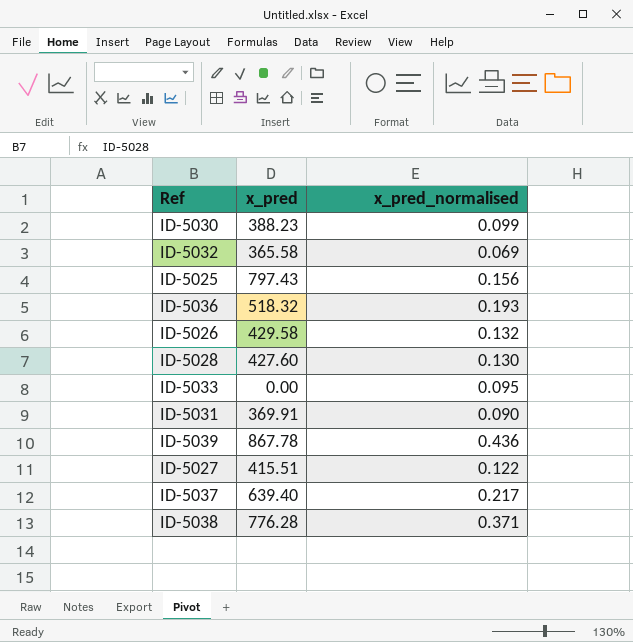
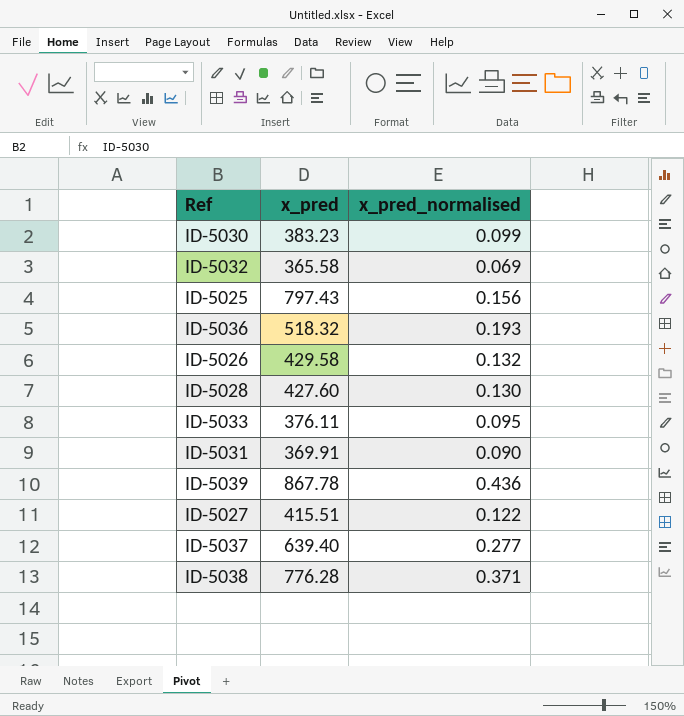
ID-5030 | x_pred: 388.23 -> 383.23
ID-5033 | x_pred: 0.00 -> 376.11
ID-5037 | x_pred_normalised: 0.217 -> 0.277

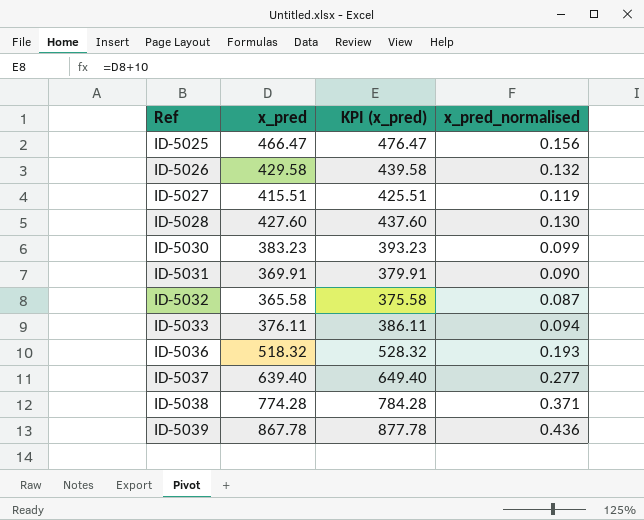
row order: none -> Ref ascending
column KPI (x_pred) | formula: none -> [x_pred] + 10
ID-5025 | x_pred: 797.43 -> 466.47
ID-5027 | x_pred_normalised: 0.122 -> 0.119
ID-5032 | x_pred_normalised: 0.069 -> 0.087
ID-5033 | x_pred_normalised: 0.095 -> 0.094
ID-5038 | x_pred: 776.28 -> 774.28

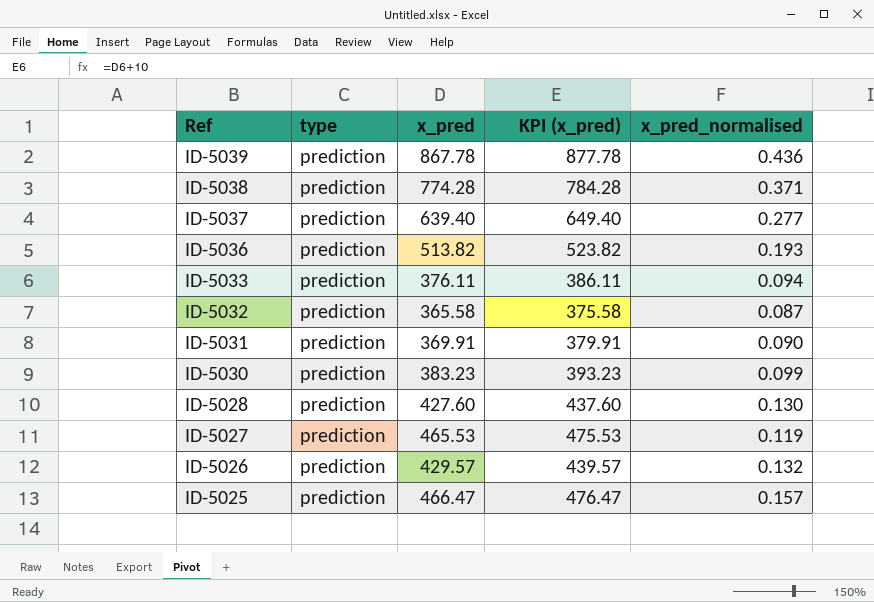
row order: Ref ascending -> Ref descending
column type | position: none -> 2
ID-5036 | x_pred: 518.32 -> 513.82
ID-5036 | KPI (x_pred): 528.32 -> 523.82
ID-5027 | x_pred: 415.51 -> 465.53
ID-5027 | KPI (x_pred): 425.51 -> 475.53
ID-5026 | x_pred: 429.58 -> 429.57
ID-5026 | KPI (x_pred): 439.58 -> 439.57
ID-5025 | x_pred_normalised: 0.156 -> 0.157

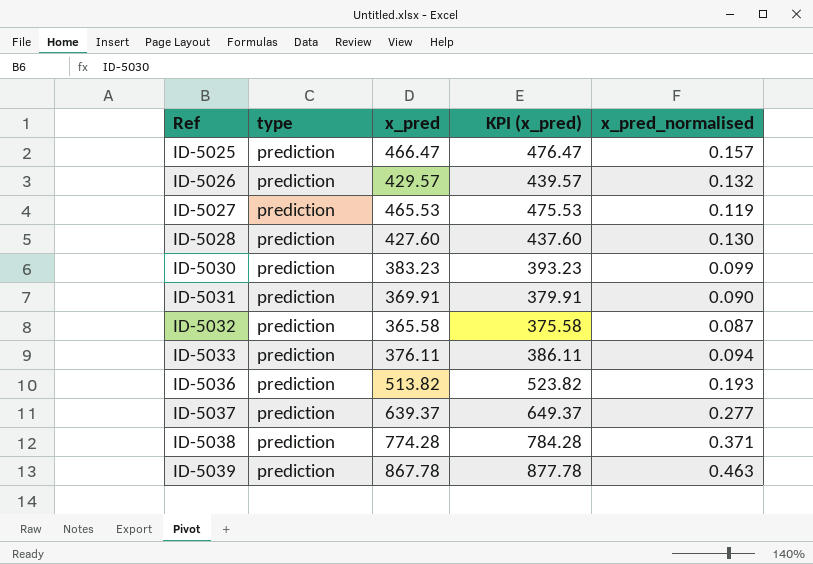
row order: Ref descending -> Ref ascending
ID-5037 | x_pred: 639.40 -> 639.37
ID-5037 | KPI (x_pred): 649.40 -> 649.37
ID-5039 | x_pred_normalised: 0.436 -> 0.463

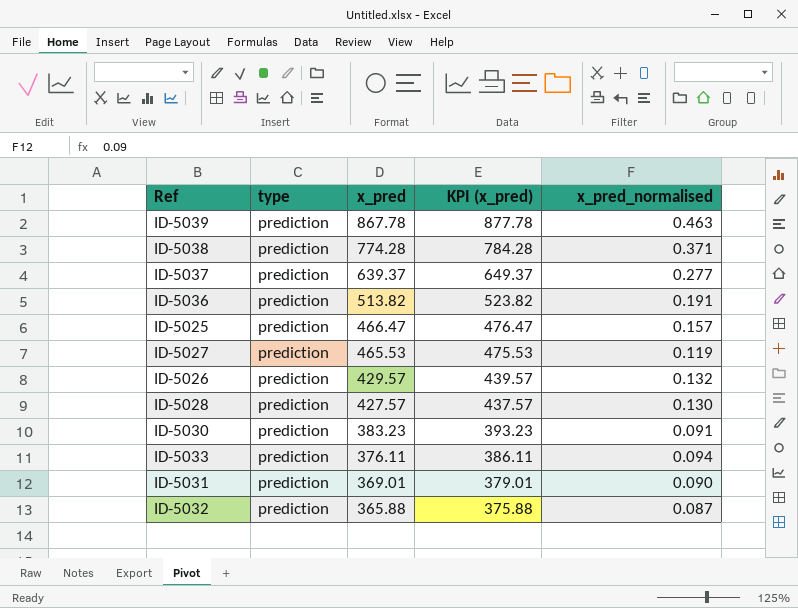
row order: Ref ascending -> x_pred descending
ID-5036 | x_pred_normalised: 0.193 -> 0.191
ID-5028 | x_pred: 427.60 -> 427.57
ID-5028 | KPI (x_pred): 437.60 -> 437.57
ID-5030 | x_pred_normalised: 0.099 -> 0.091
ID-5031 | x_pred: 369.91 -> 369.01
ID-5031 | KPI (x_pred): 379.91 -> 379.01
ID-5032 | x_pred: 365.58 -> 365.88
ID-5032 | KPI (x_pred): 375.58 -> 375.88

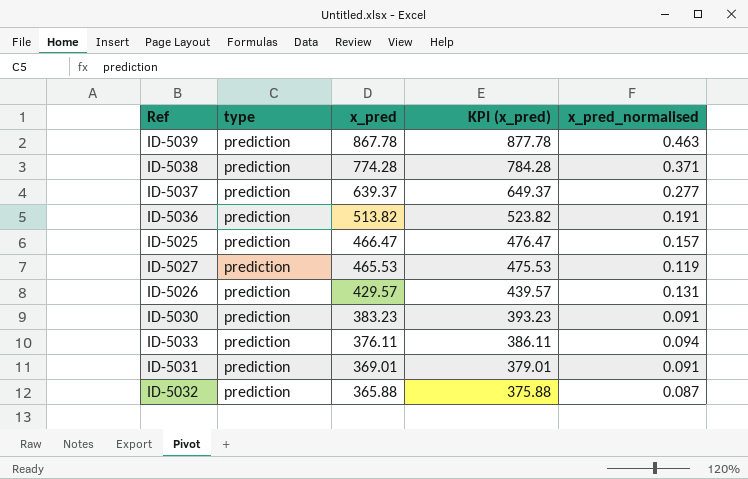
row ID-5028: prediction | 427.57 | 437.57 | 0.130 -> none
ID-5026 | x_pred_normalised: 0.132 -> 0.131
ID-5031 | x_pred_normalised: 0.090 -> 0.091

